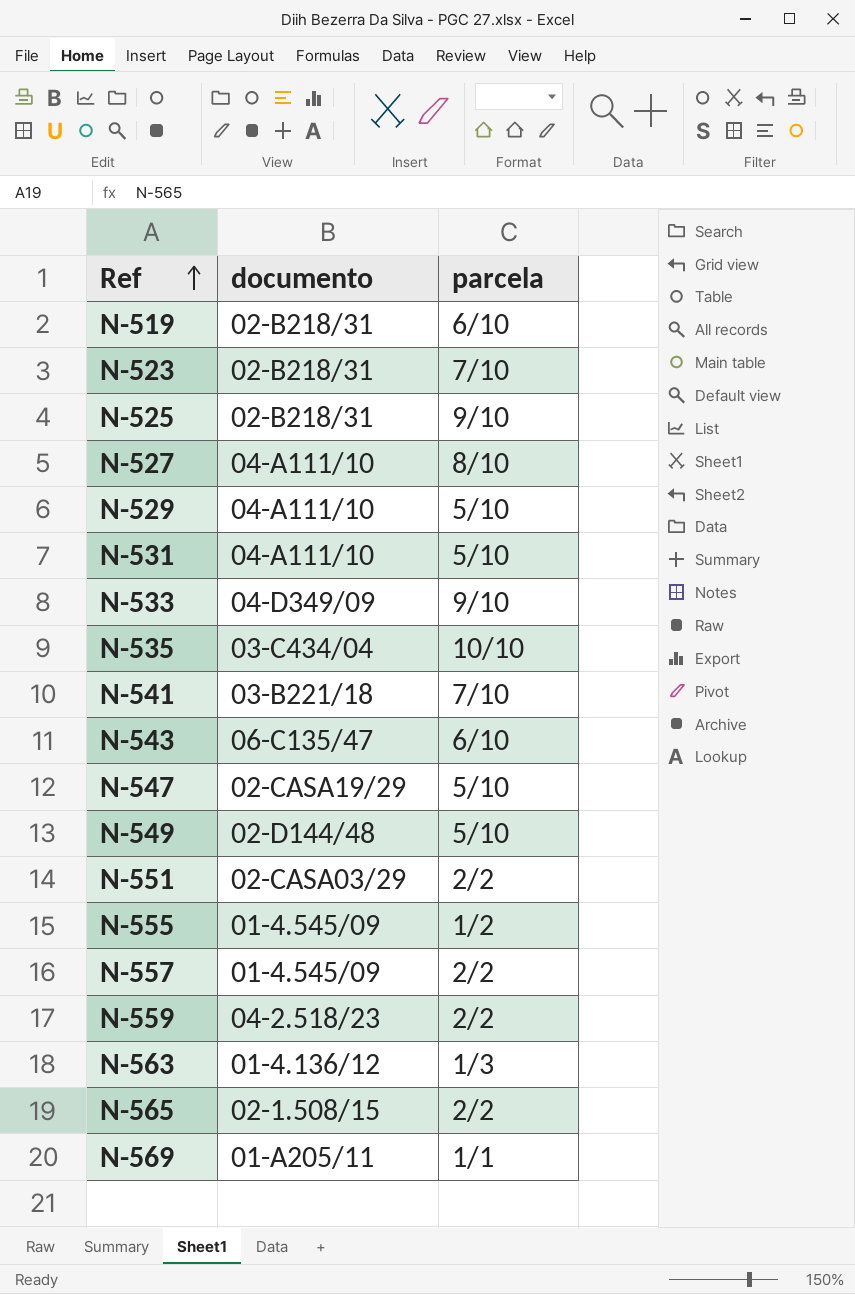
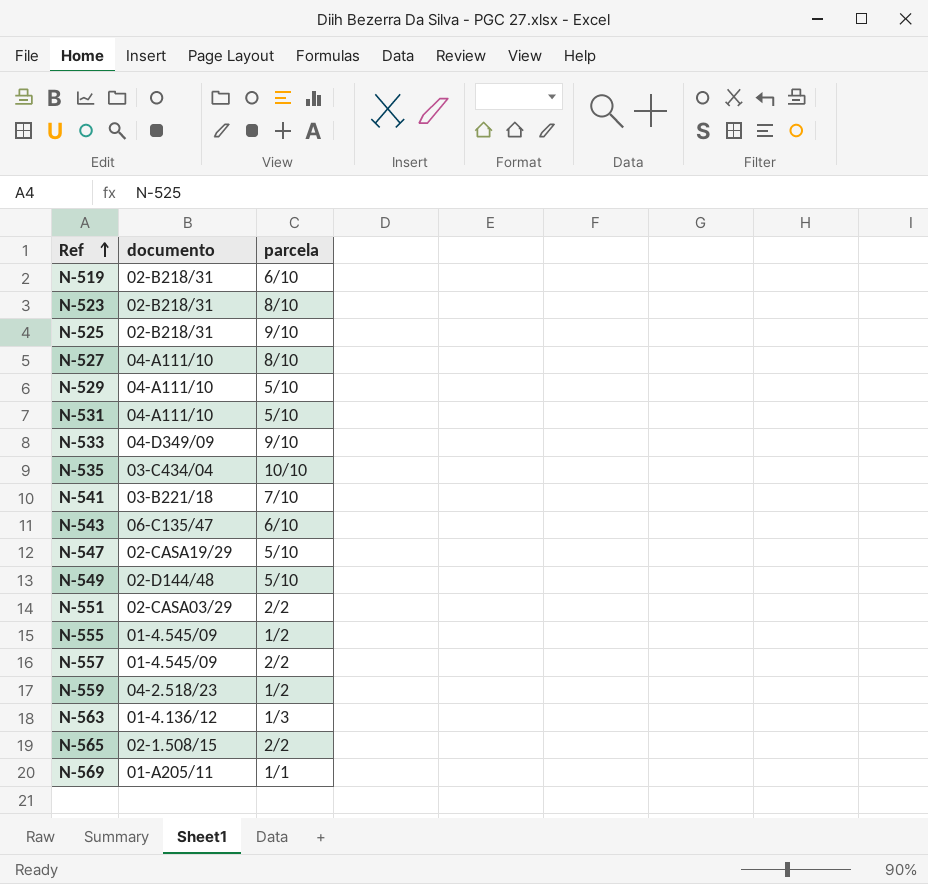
N-523 | parcela: 7/10 -> 8/10
N-559 | parcela: 2/2 -> 1/2

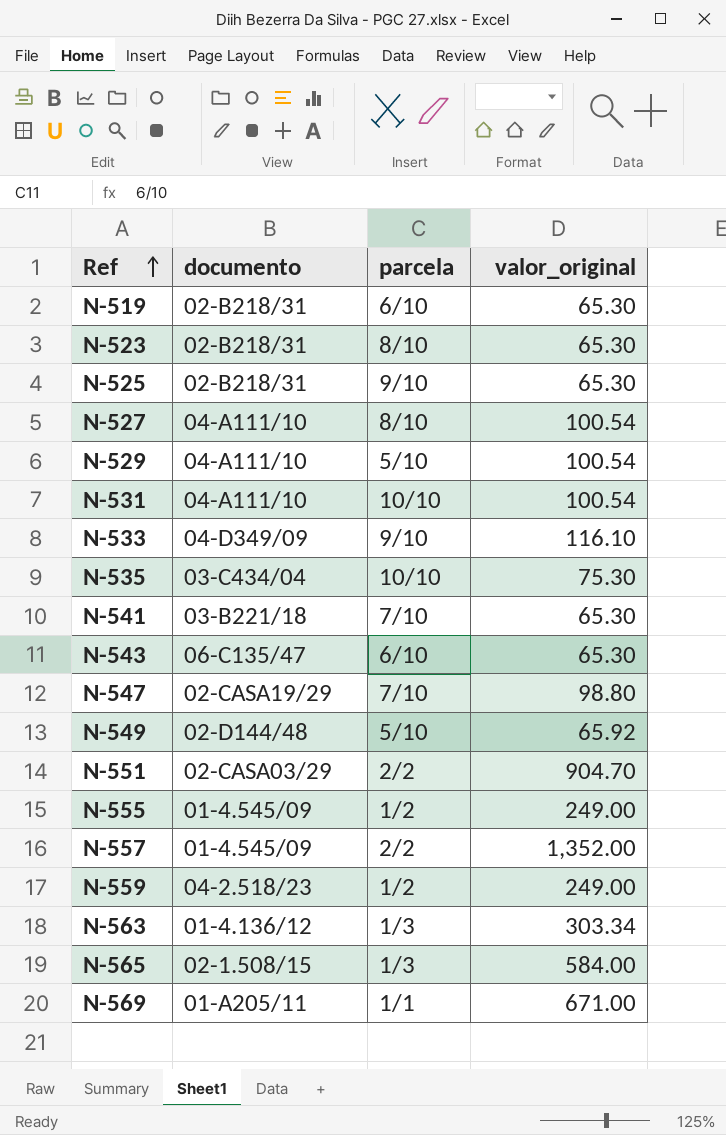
column valor_original | position: none -> 4
N-531 | parcela: 5/10 -> 10/10
N-547 | parcela: 5/10 -> 7/10
N-565 | parcela: 2/2 -> 1/3

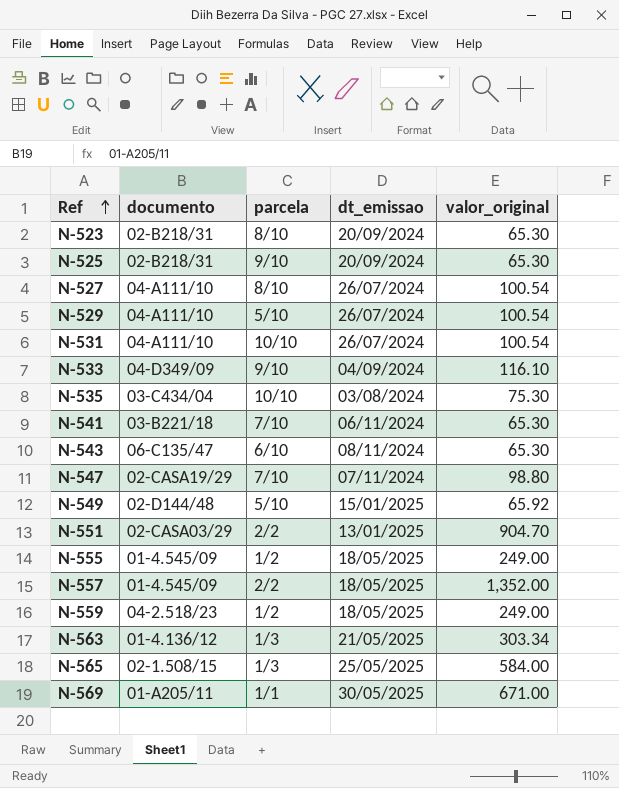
column dt_emissao | position: none -> 4
row N-519: 02-B218/31 | 6/10 | 65.30 -> none

